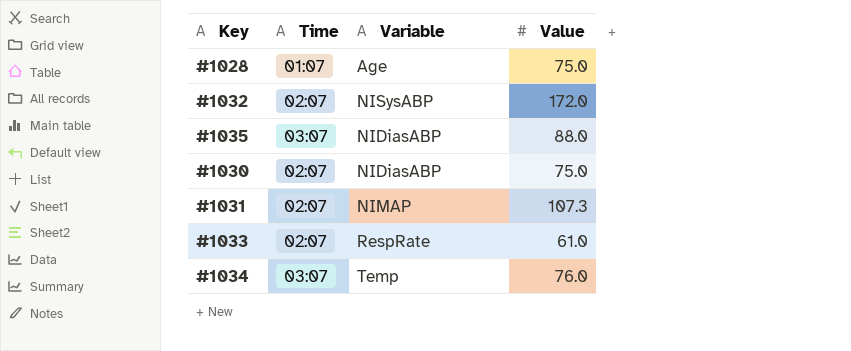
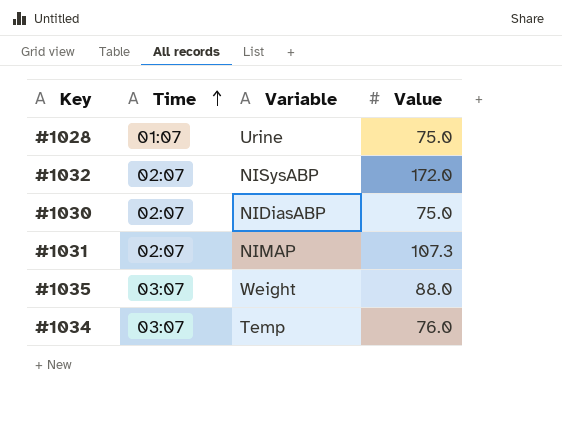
row order: none -> Time ascending
row #1033: 02:07 | RespRate | 61.0 -> none
#1028 | Variable: Age -> Urine
#1035 | Variable: NIDiasABP -> Weight

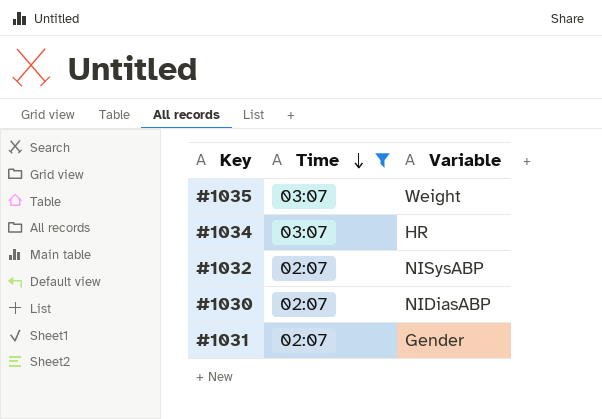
filter: none -> Time != 01:07
row order: Time ascending -> Time descending
column Value | position: 4 -> none
#1034 | Variable: Temp -> HR
#1031 | Variable: NIMAP -> Gender

